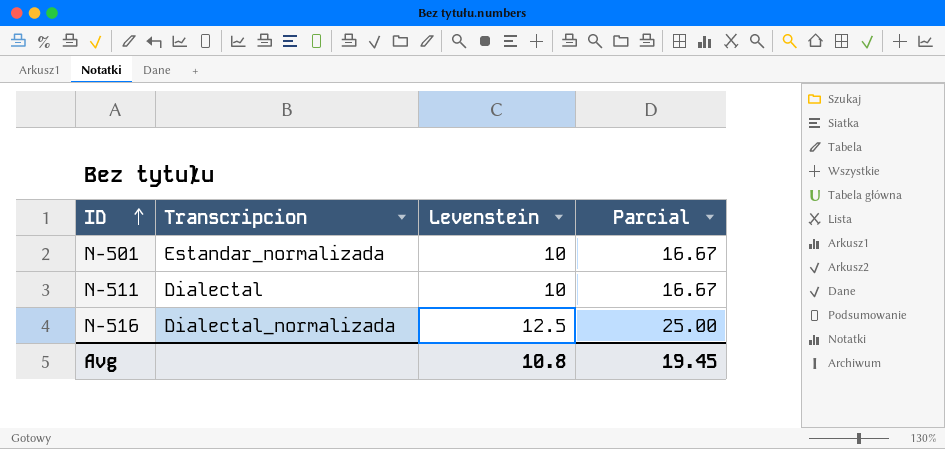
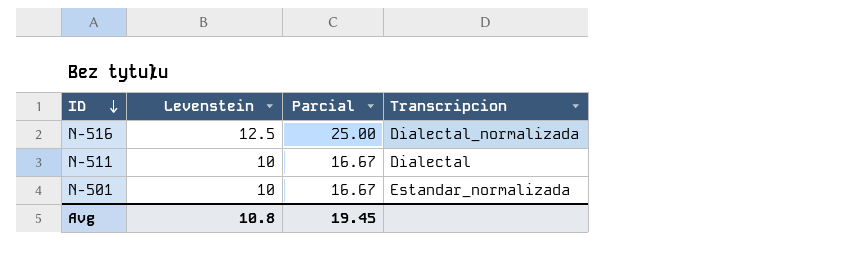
row order: ID ascending -> ID descending
column Transcripcion | position: 2 -> 4

